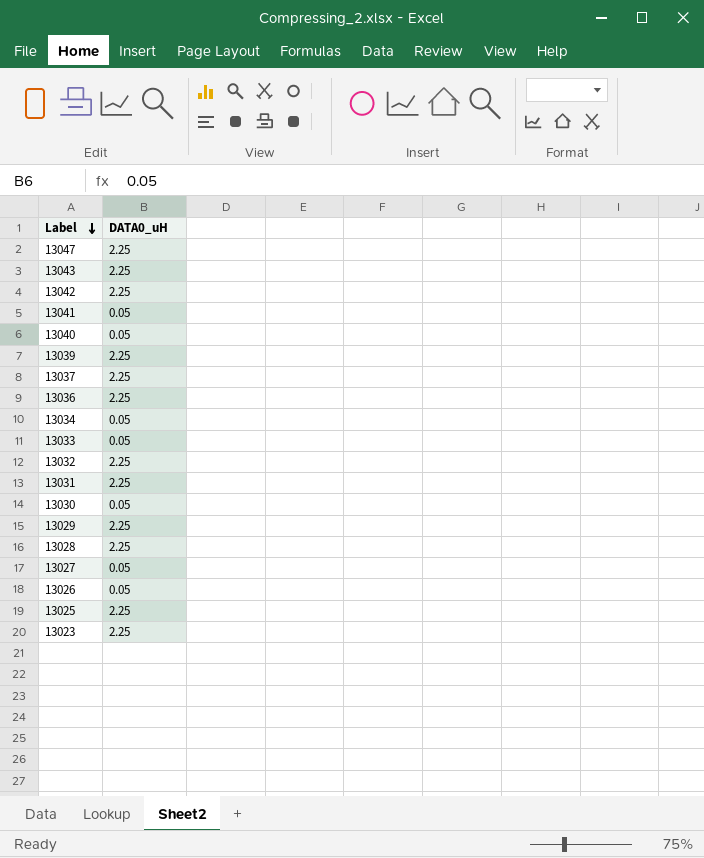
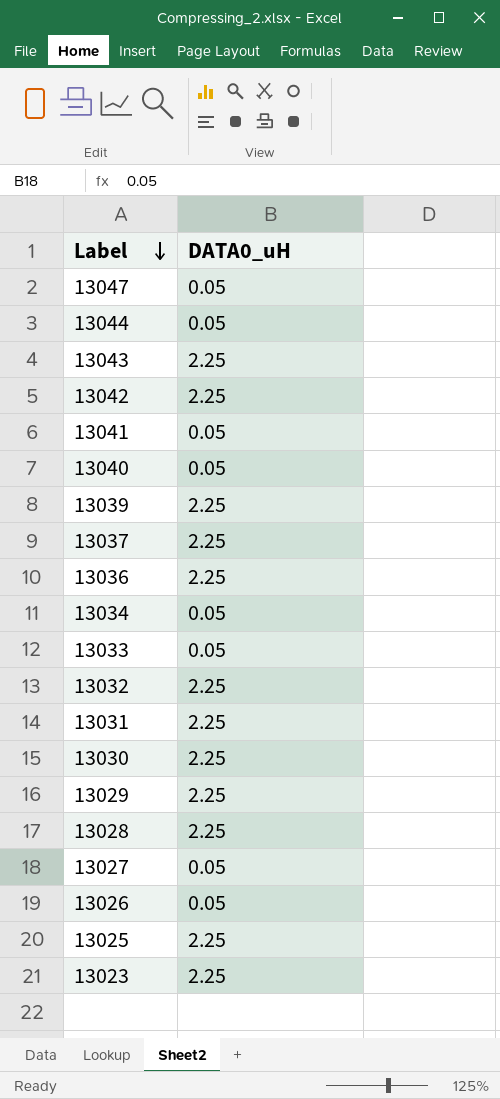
13047 | DATA0_uH: 2.25 -> 0.05
row 13044: none -> 0.05
13030 | DATA0_uH: 0.05 -> 2.25

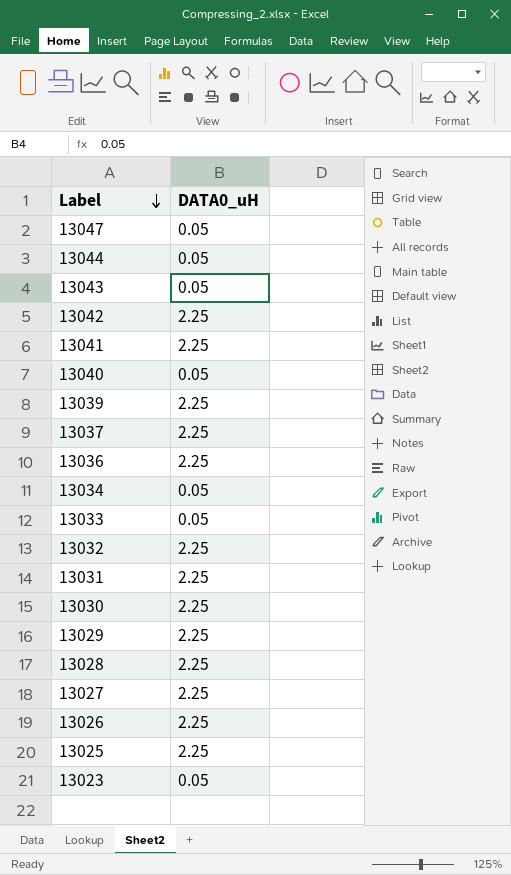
13043 | DATA0_uH: 2.25 -> 0.05
13041 | DATA0_uH: 0.05 -> 2.25
13027 | DATA0_uH: 0.05 -> 2.25
13026 | DATA0_uH: 0.05 -> 2.25
13023 | DATA0_uH: 2.25 -> 0.05

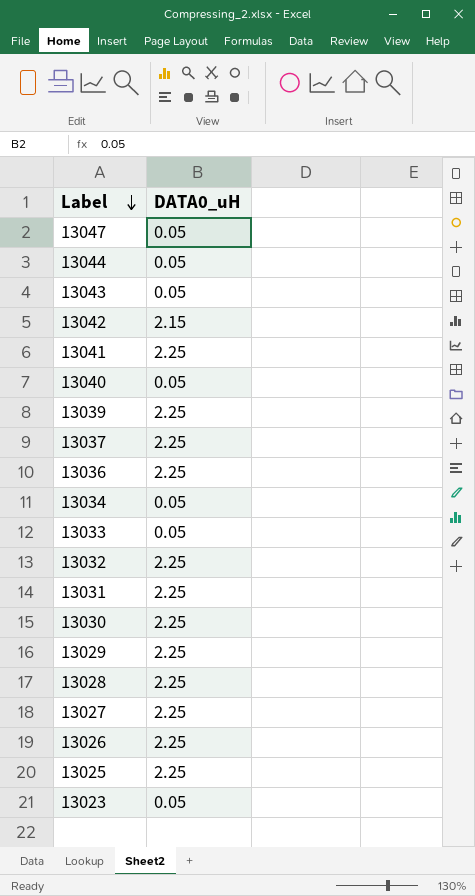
13042 | DATA0_uH: 2.25 -> 2.15

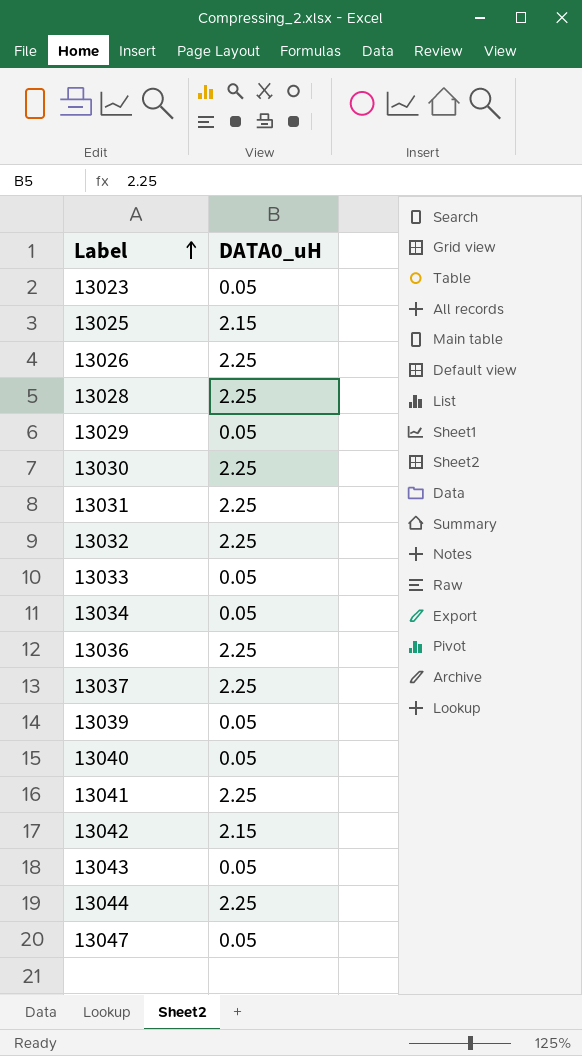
row order: Label descending -> Label ascending
row 13027: 2.25 -> none
13025 | DATA0_uH: 2.25 -> 2.15
13029 | DATA0_uH: 2.25 -> 0.05
13039 | DATA0_uH: 2.25 -> 0.05
13044 | DATA0_uH: 0.05 -> 2.25

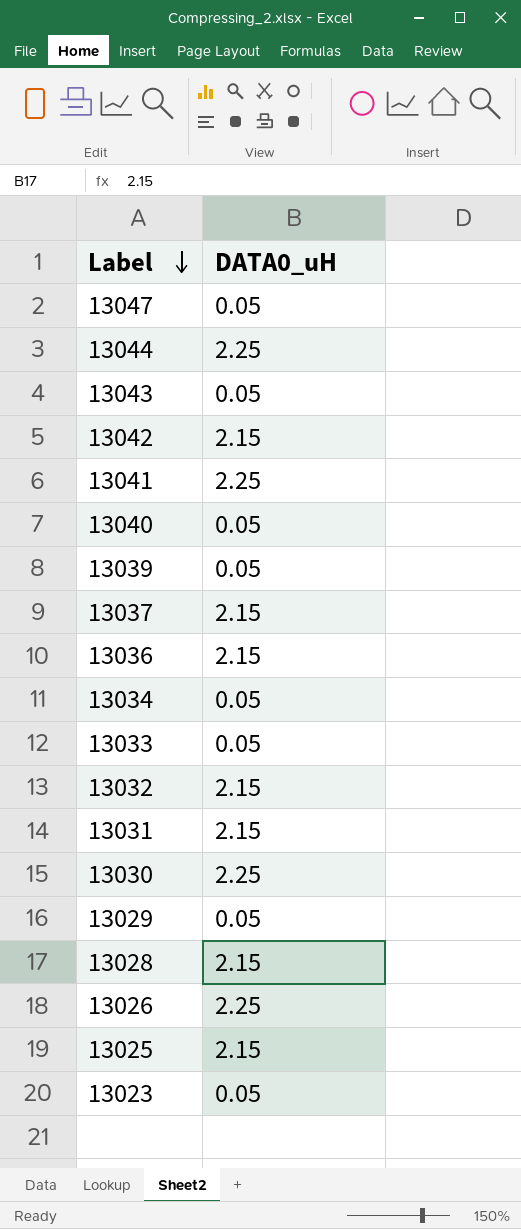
row order: Label ascending -> Label descending
13037 | DATA0_uH: 2.25 -> 2.15
13036 | DATA0_uH: 2.25 -> 2.15
13032 | DATA0_uH: 2.25 -> 2.15
13031 | DATA0_uH: 2.25 -> 2.15
13028 | DATA0_uH: 2.25 -> 2.15

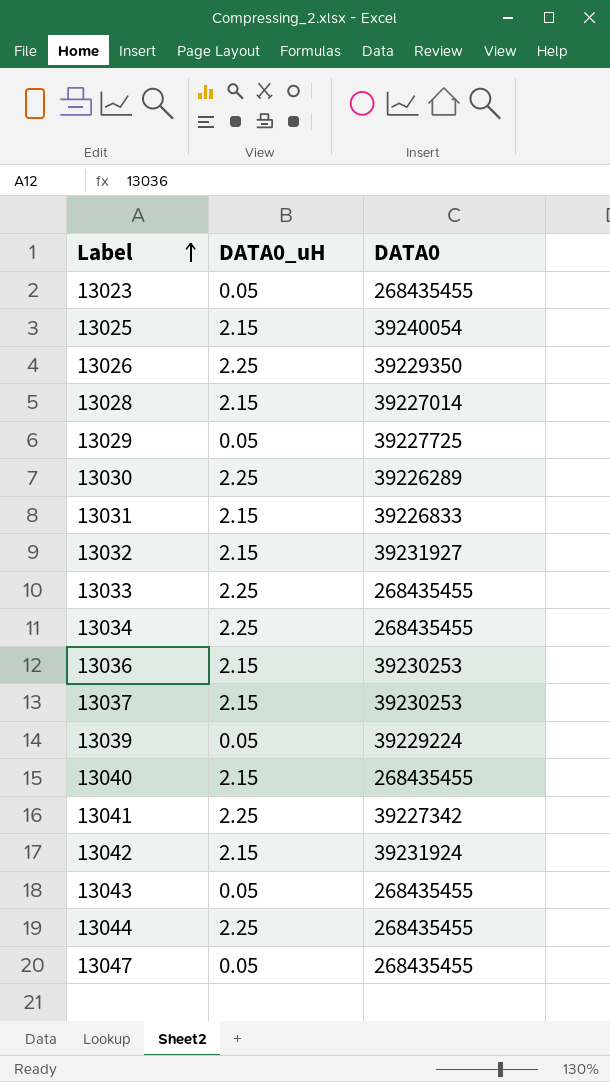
row order: Label descending -> Label ascending
column DATA0 | position: none -> 3
13033 | DATA0_uH: 0.05 -> 2.25
13034 | DATA0_uH: 0.05 -> 2.25
13040 | DATA0_uH: 0.05 -> 2.15

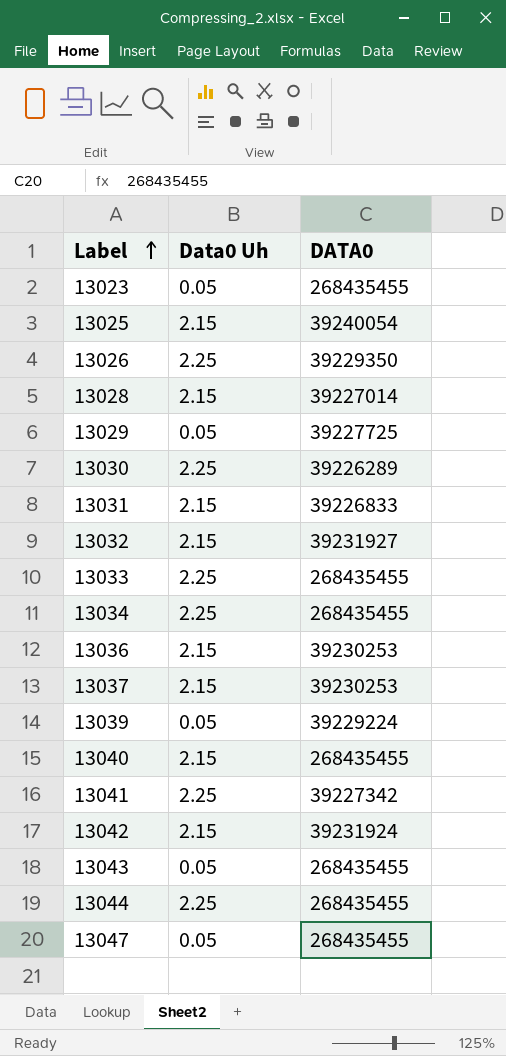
column name: DATA0_uH -> Data0 Uh

